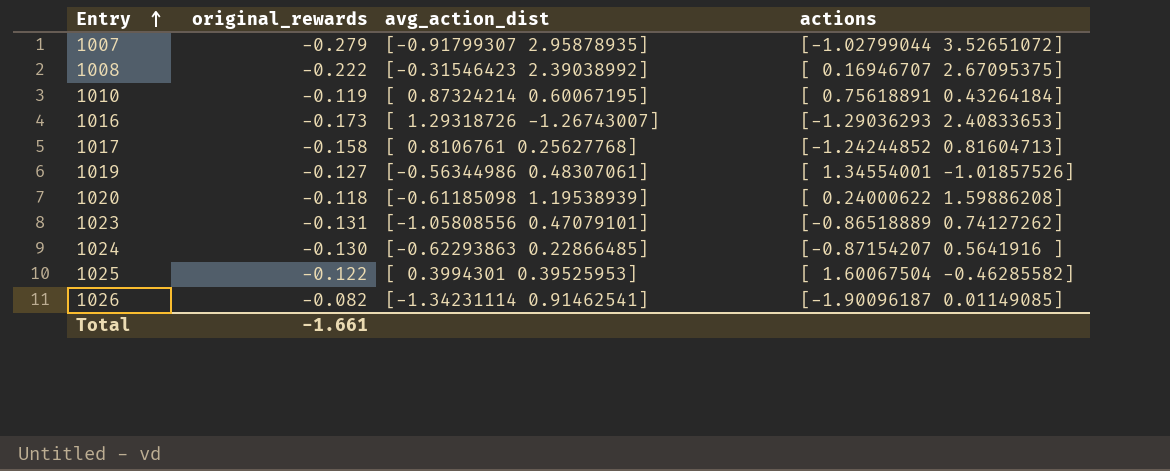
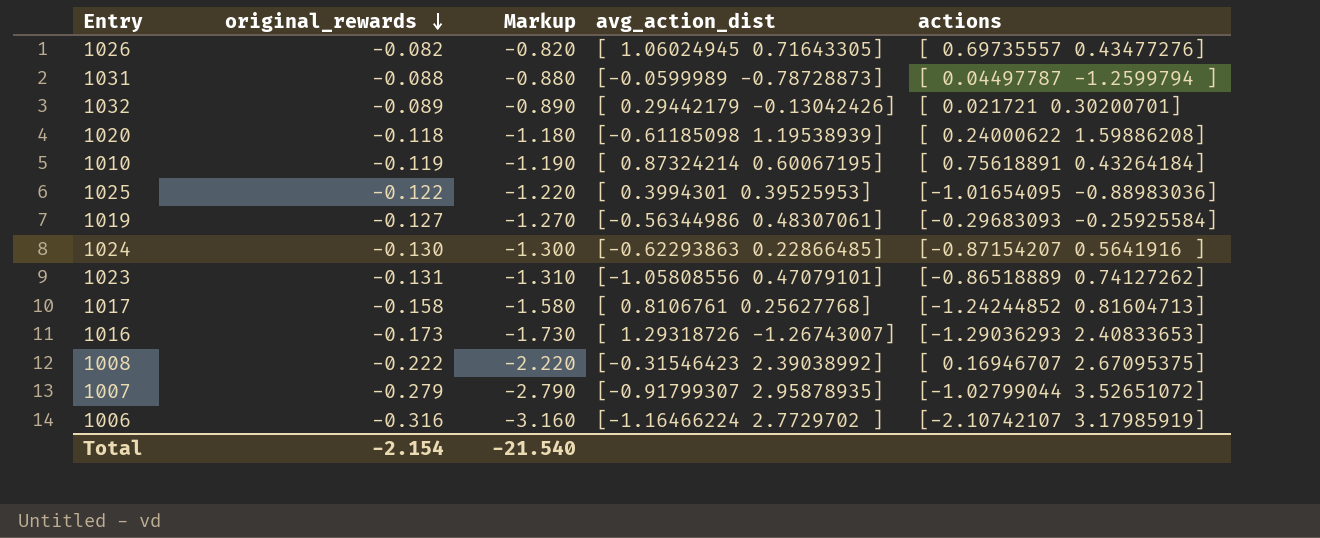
row order: Entry ascending -> original_rewards descending
column Markup | formula: none -> [original_rewards] * 10
1026 | avg_action_dist: [-1.34231114 0.91462541] -> [ 1.06024945 0.71643305]
1026 | actions: [-1.90096187 0.01149085] -> [ 0.69735557 0.43477276]
row 1031: none -> -0.088 | -0.880 | [-0.0599989 -0.78728873] | [ 0.04497787 -1.2599794 ]
row 1032: none -> -0.089 | -0.890 | [ 0.29442179 -0.13042426] | [ 0.021721 0.30200701]
1025 | actions: [ 1.60067504 -0.46285582] -> [-1.01654095 -0.88983036]
1019 | actions: [ 1.34554001 -1.01857526] -> [-0.29683093 -0.25925584]
row 1006: none -> -0.316 | -3.160 | [-1.16466224 2.7729702 ] | [-2.10742107 3.17985919]
Total | original_rewards: -1.661 -> -2.154

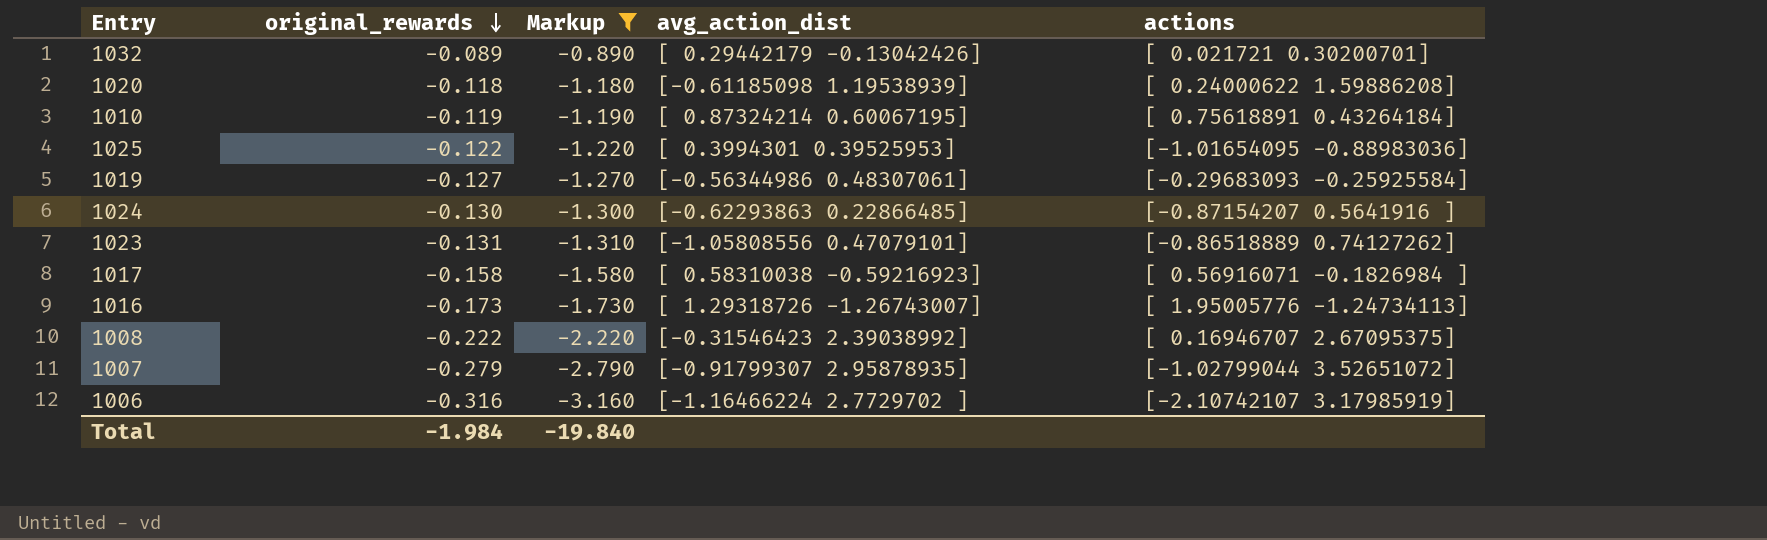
filter: none -> Markup <= -0.890
1017 | avg_action_dist: [ 0.8106761 0.25627768] -> [ 0.58310038 -0.59216923]
1017 | actions: [-1.24244852 0.81604713] -> [ 0.56916071 -0.1826984 ]
1016 | actions: [-1.29036293 2.40833653] -> [ 1.95005776 -1.24734113]
Total | original_rewards: -2.154 -> -1.984
Total | Markup: -21.540 -> -19.840

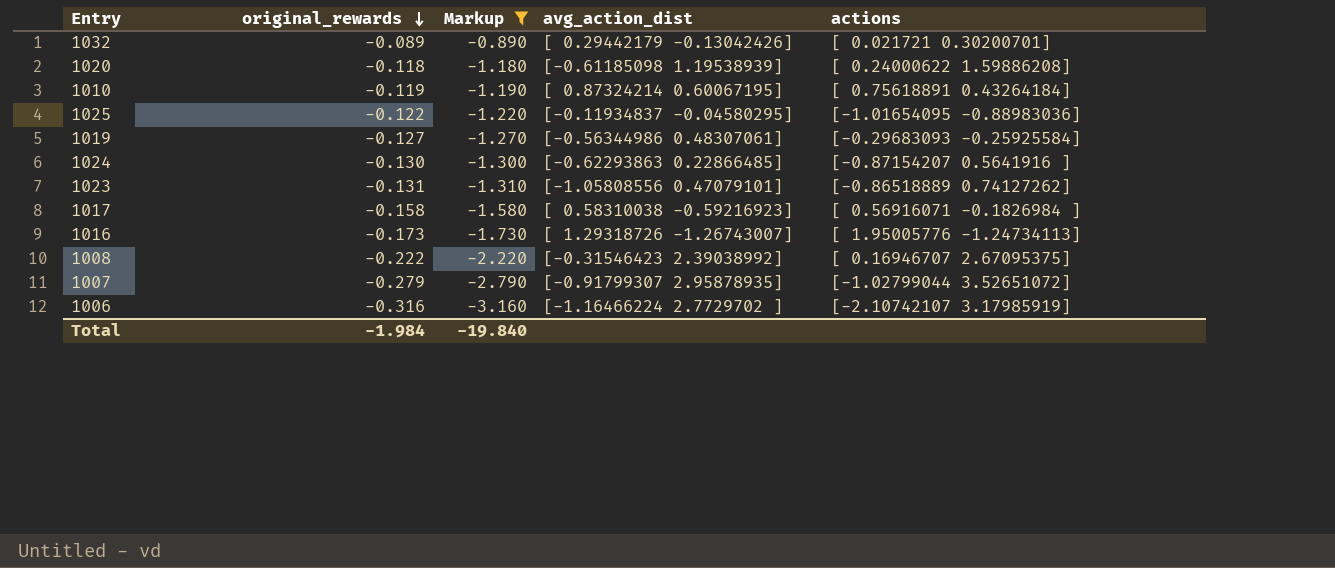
1025 | avg_action_dist: [ 0.3994301 0.39525953] -> [-0.11934837 -0.04580295]

